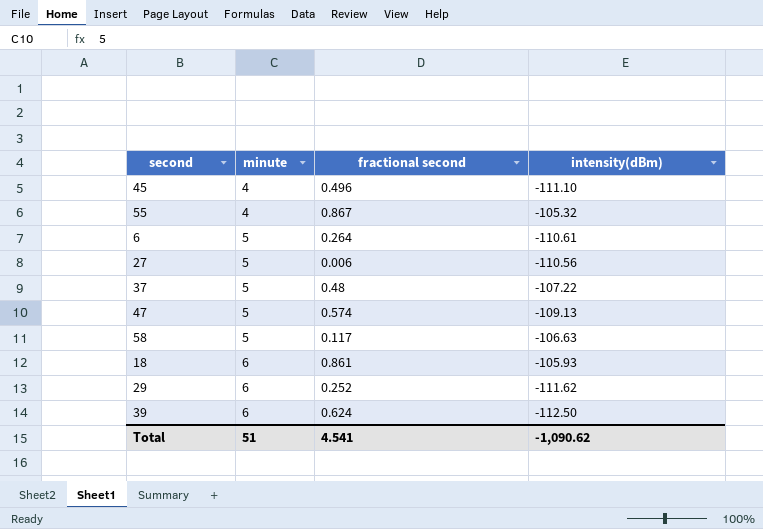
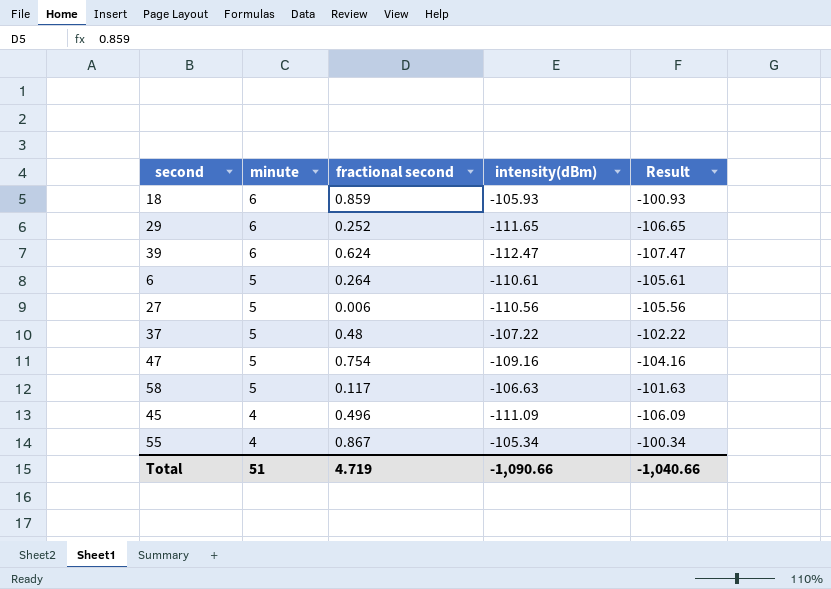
row order: minute ascending -> minute descending
column Result | formula: none -> [intensity(dBm)] + 5
18 | fractional second: 0.861 -> 0.859
29 | intensity(dBm): -111.62 -> -111.65
39 | intensity(dBm): -112.50 -> -112.47
47 | fractional second: 0.574 -> 0.754
47 | intensity(dBm): -109.13 -> -109.16
45 | intensity(dBm): -111.10 -> -111.09
55 | intensity(dBm): -105.32 -> -105.34
Total | fractional second: 4.541 -> 4.719
Total | intensity(dBm): -1,090.62 -> -1,090.66

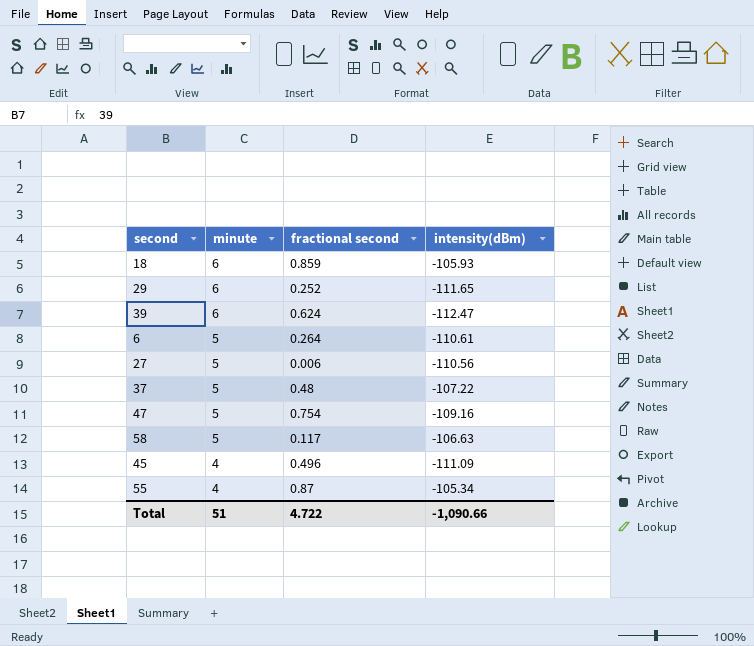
column Result | formula: [intensity(dBm)] + 5 -> none
55 | fractional second: 0.867 -> 0.87
Total | fractional second: 4.719 -> 4.722

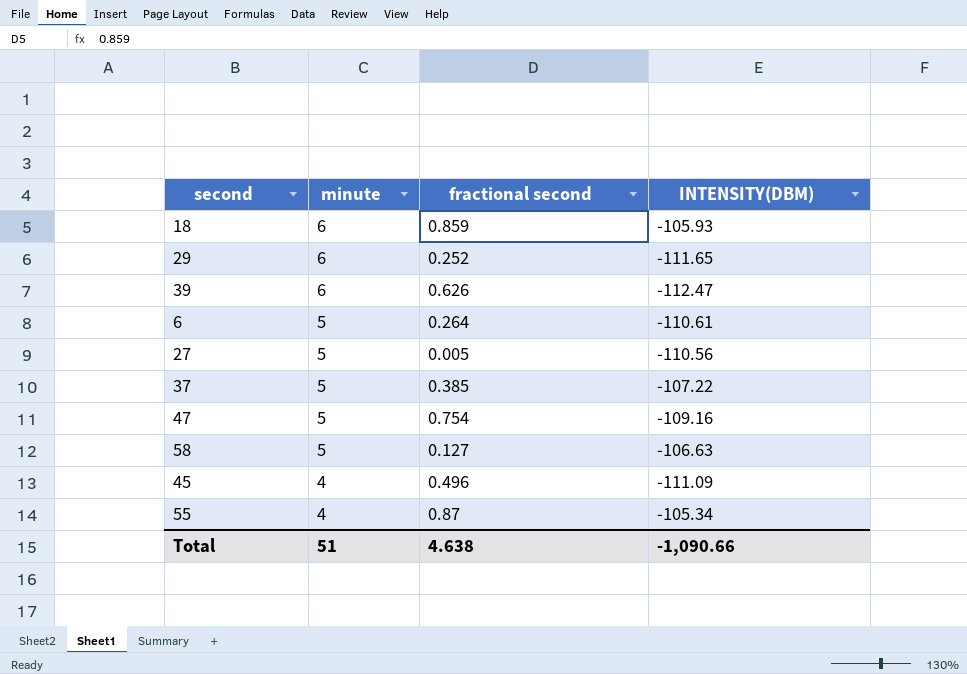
column name: intensity(dBm) -> INTENSITY(DBM)
39 | fractional second: 0.624 -> 0.626
27 | fractional second: 0.006 -> 0.005
37 | fractional second: 0.48 -> 0.385
58 | fractional second: 0.117 -> 0.127
Total | fractional second: 4.722 -> 4.638

